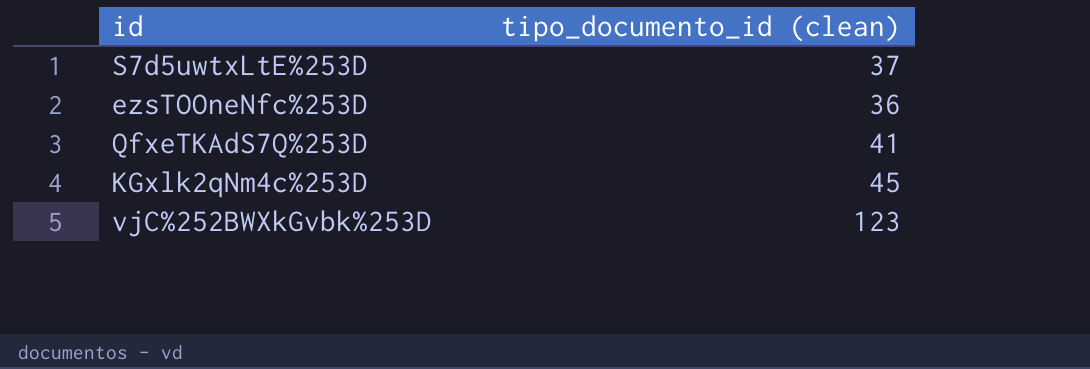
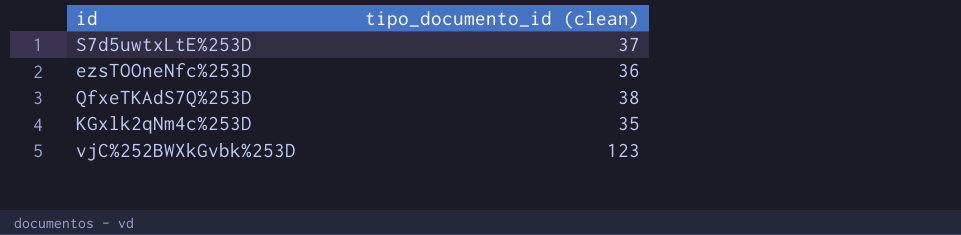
QfxeTKAdS7Q%253D | tipo_documento_id (clean): 41 -> 38
KGxlk2qNm4c%253D | tipo_documento_id (clean): 45 -> 35

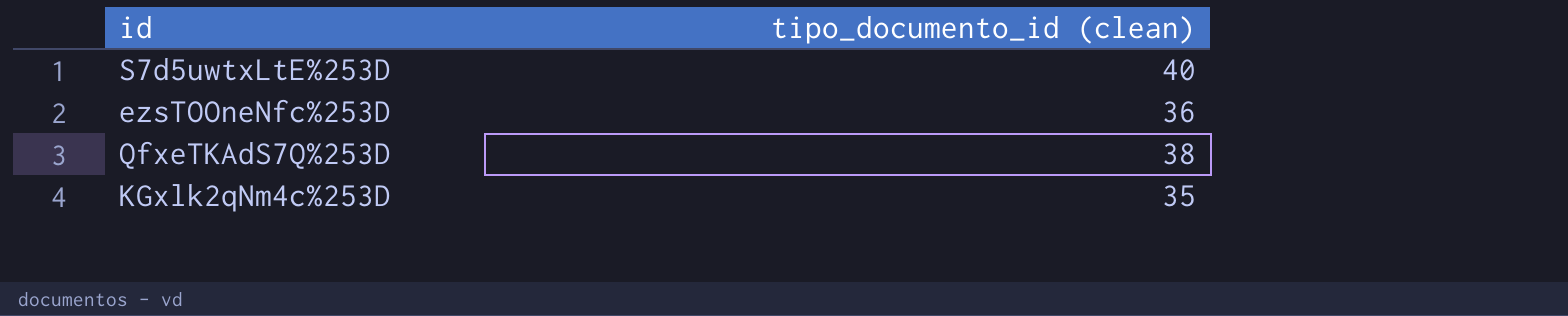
row vjC%252BWXkGvbk%253D: 123 -> none
S7d5uwtxLtE%253D | tipo_documento_id (clean): 37 -> 40

